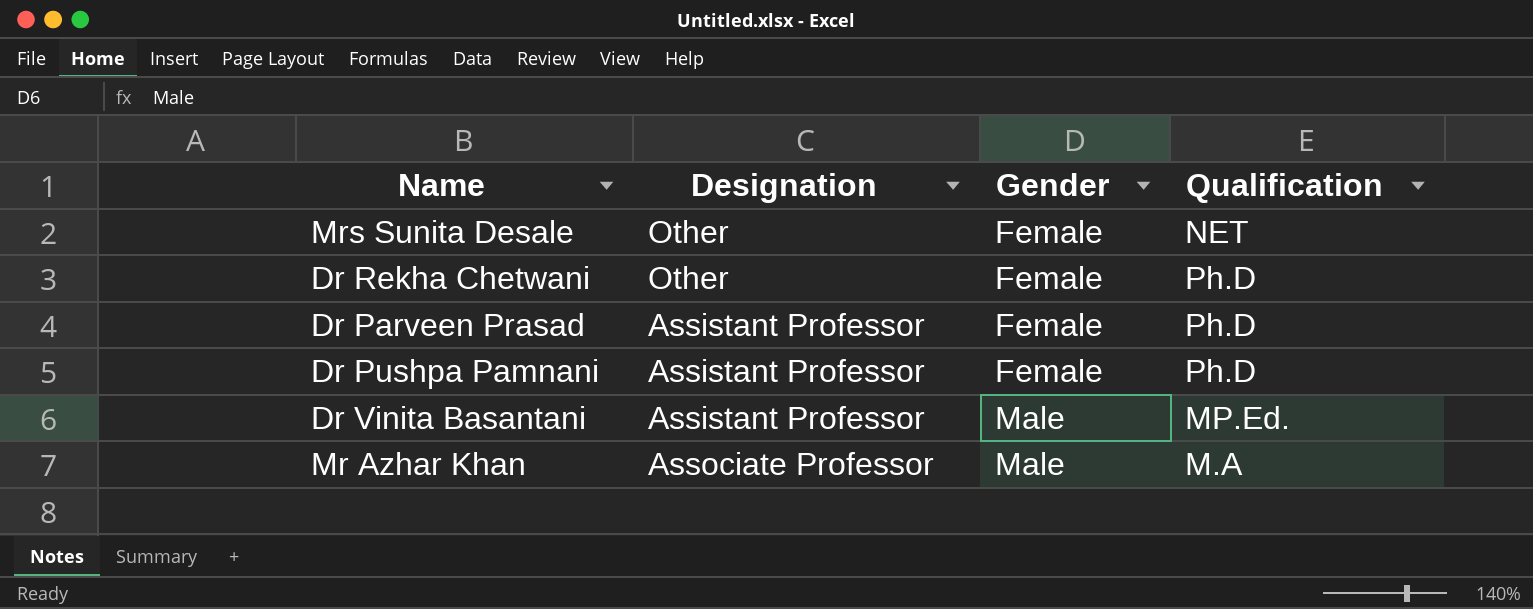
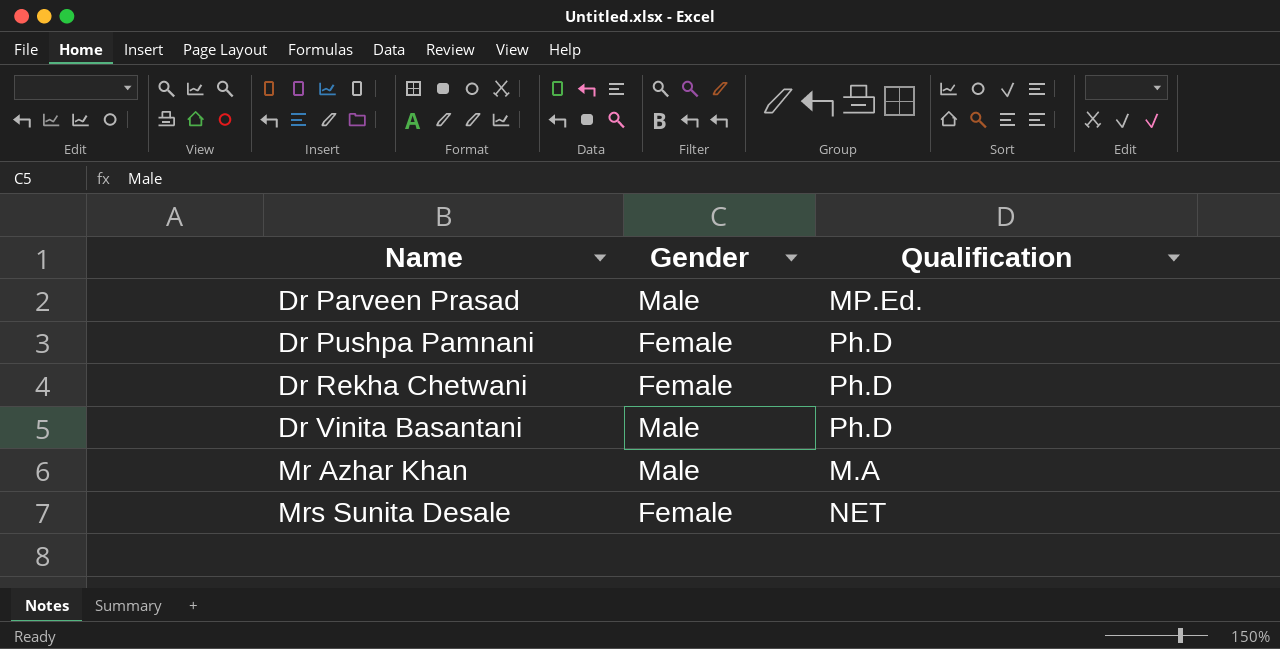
row order: Gender ascending -> Name ascending
column Designation | position: 2 -> none
Dr Parveen Prasad | Gender: Female -> Male
Dr Parveen Prasad | Qualification: Ph.D -> MP.Ed.
Dr Vinita Basantani | Qualification: MP.Ed. -> Ph.D

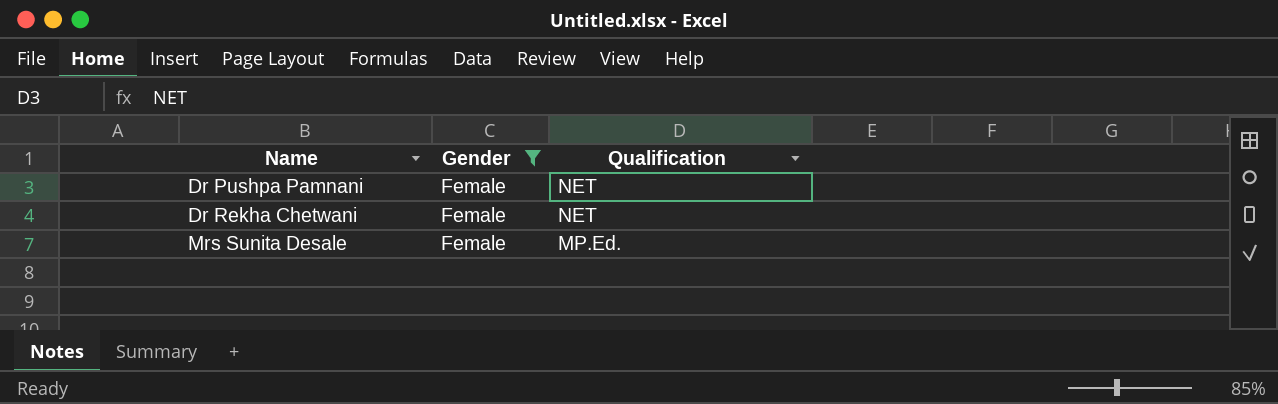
filter: none -> Gender = Female
Dr Pushpa Pamnani | Qualification: Ph.D -> NET
Dr Rekha Chetwani | Qualification: Ph.D -> NET
Mrs Sunita Desale | Qualification: NET -> MP.Ed.

